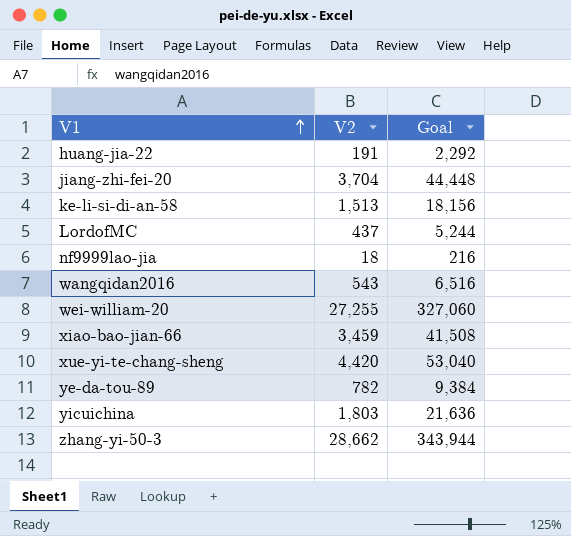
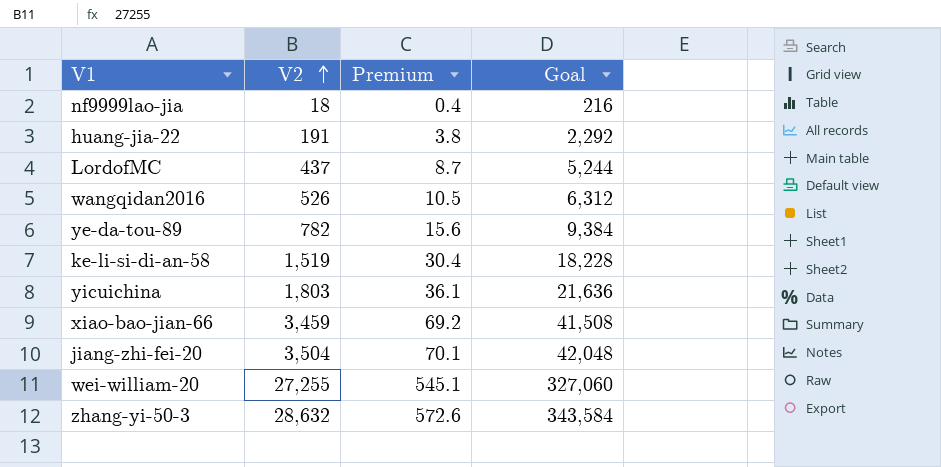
row order: V1 ascending -> V2 ascending
column Premium | formula: none -> [V2] * 0.02
row xue-yi-te-chang-sheng: 4,420 | 53,040 -> none
wangqidan2016 | V2: 543 -> 526
wangqidan2016 | Goal: 6,516 -> 6,312
ke-li-si-di-an-58 | V2: 1,513 -> 1,519
ke-li-si-di-an-58 | Goal: 18,156 -> 18,228
jiang-zhi-fei-20 | V2: 3,704 -> 3,504
jiang-zhi-fei-20 | Goal: 44,448 -> 42,048
zhang-yi-50-3 | V2: 28,662 -> 28,632
zhang-yi-50-3 | Goal: 343,944 -> 343,584

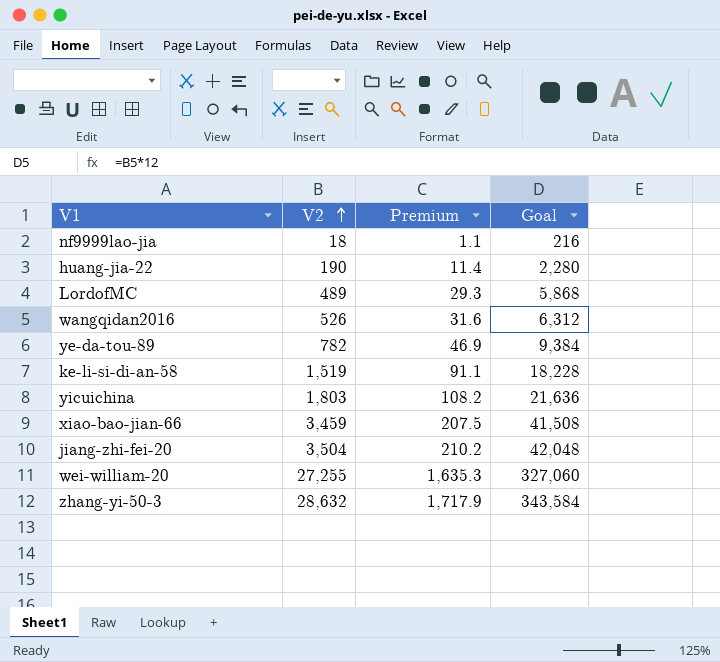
column Premium | formula: [V2] * 0.02 -> [V2] * 0.06
huang-jia-22 | V2: 191 -> 190
huang-jia-22 | Goal: 2,292 -> 2,280
LordofMC | V2: 437 -> 489
LordofMC | Goal: 5,244 -> 5,868

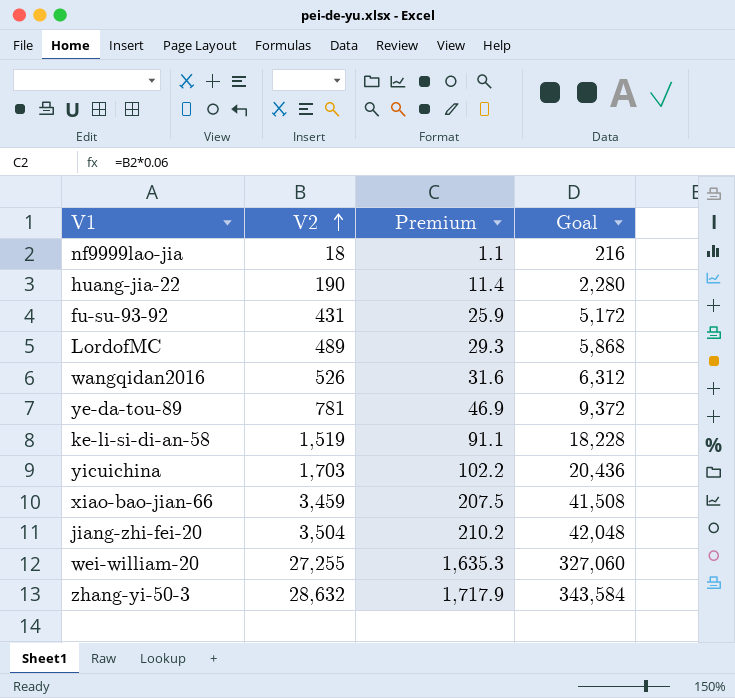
row fu-su-93-92: none -> 431 | 25.9 | 5,172
ye-da-tou-89 | V2: 782 -> 781
ye-da-tou-89 | Goal: 9,384 -> 9,372
yicuichina | V2: 1,803 -> 1,703
yicuichina | Premium: 108.2 -> 102.2
yicuichina | Goal: 21,636 -> 20,436

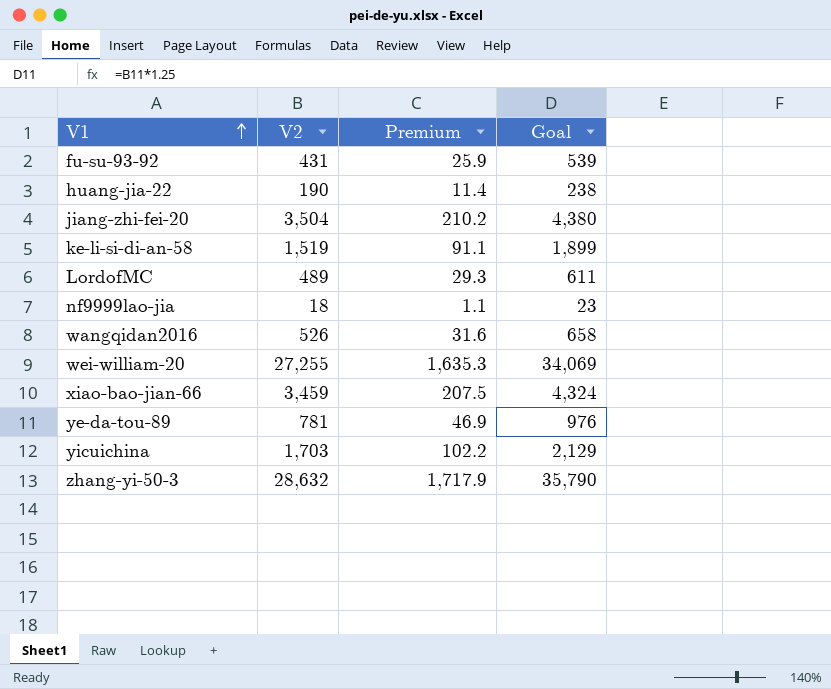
row order: V2 ascending -> V1 ascending
column Goal | formula: [V2] * 12 -> [V2] * 1.25

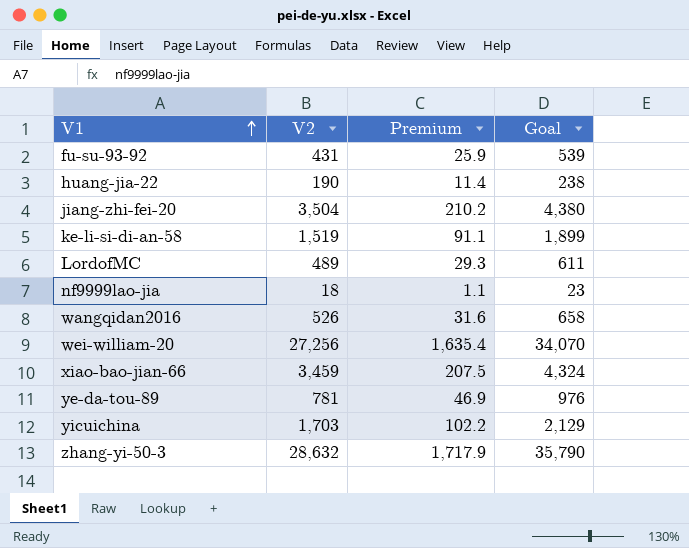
wei-william-20 | V2: 27,255 -> 27,256
wei-william-20 | Premium: 1,635.3 -> 1,635.4
wei-william-20 | Goal: 34,069 -> 34,070

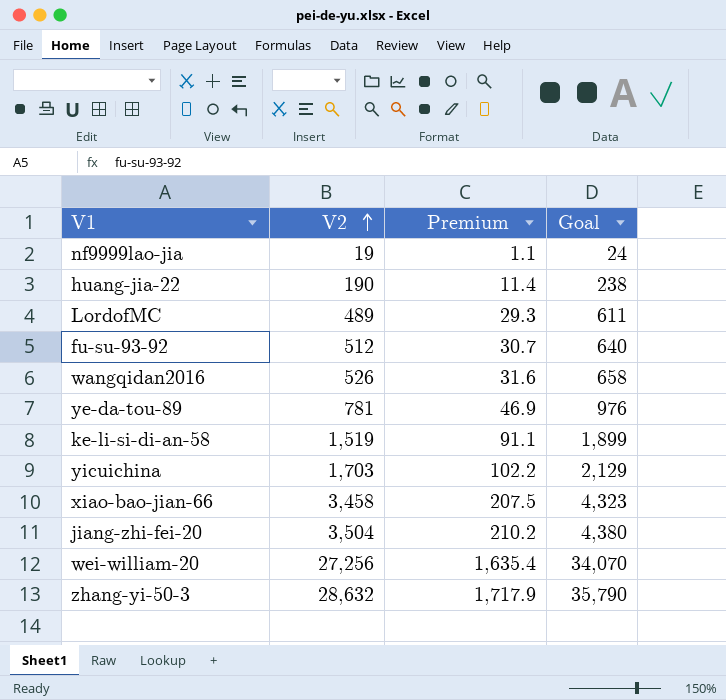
row order: V1 ascending -> V2 ascending
nf9999lao-jia | V2: 18 -> 19
nf9999lao-jia | Goal: 23 -> 24
fu-su-93-92 | V2: 431 -> 512
fu-su-93-92 | Premium: 25.9 -> 30.7
fu-su-93-92 | Goal: 539 -> 640
xiao-bao-jian-66 | V2: 3,459 -> 3,458
xiao-bao-jian-66 | Goal: 4,324 -> 4,323

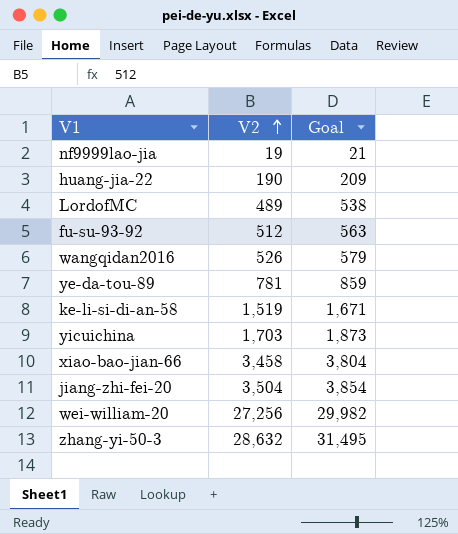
column Premium | formula: [V2] * 0.06 -> none
column Goal | formula: [V2] * 1.25 -> [V2] * 1.1

